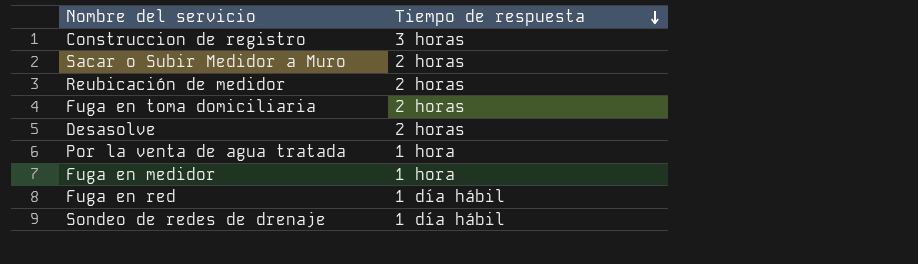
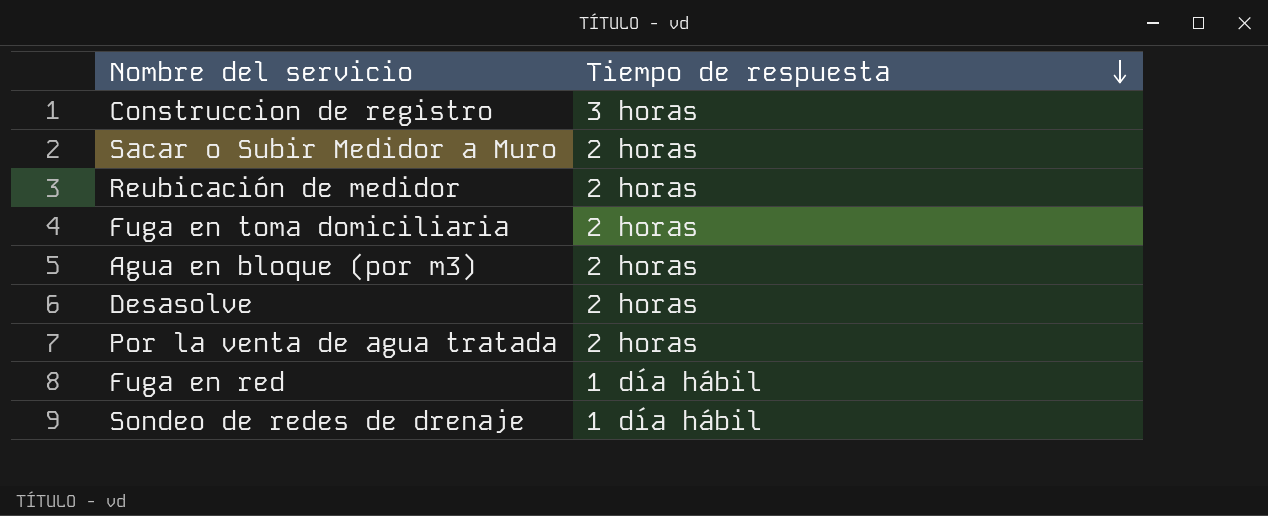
row Fuga en medidor: 1 hora -> none
row Agua en bloque (por m3): none -> 2 horas
Por la venta de agua tratada | Tiempo de respuesta: 1 hora -> 2 horas

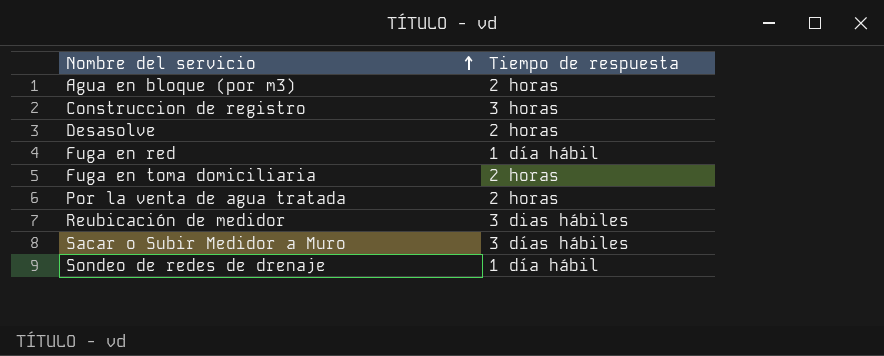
row order: Tiempo de respuesta descending -> Nombre del servicio ascending
Reubicación de medidor | Tiempo de respuesta: 2 horas -> 3 dias hábiles
Sacar o Subir Medidor a Muro | Tiempo de respuesta: 2 horas -> 3 días hábiles

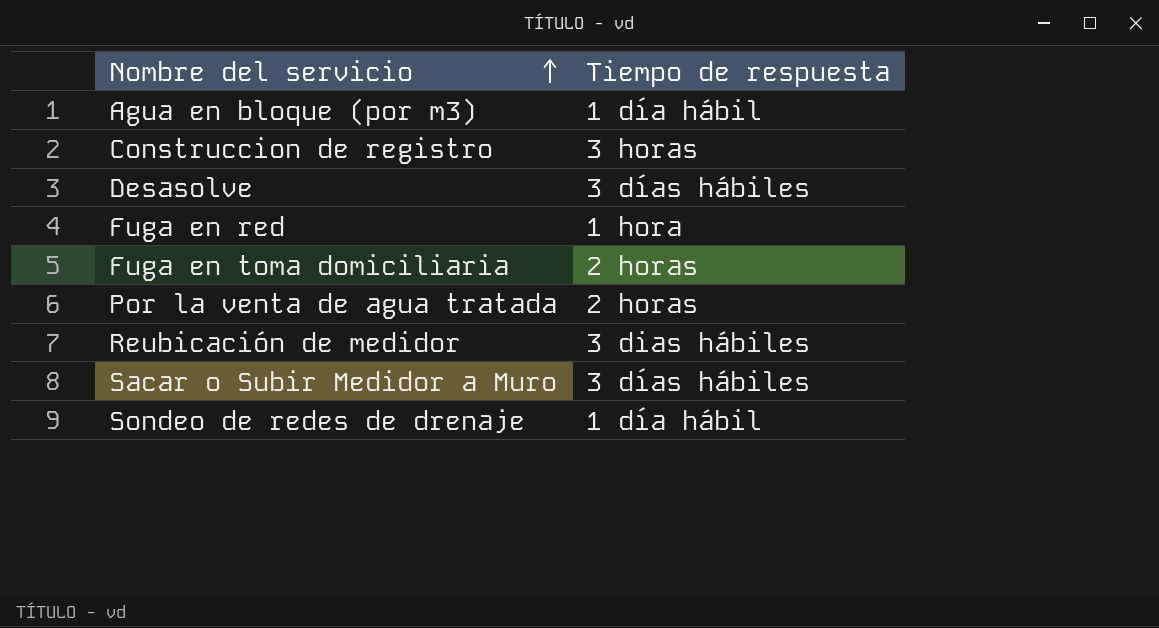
Agua en bloque (por m3) | Tiempo de respuesta: 2 horas -> 1 día hábil
Desasolve | Tiempo de respuesta: 2 horas -> 3 días hábiles
Fuga en red | Tiempo de respuesta: 1 día hábil -> 1 hora

